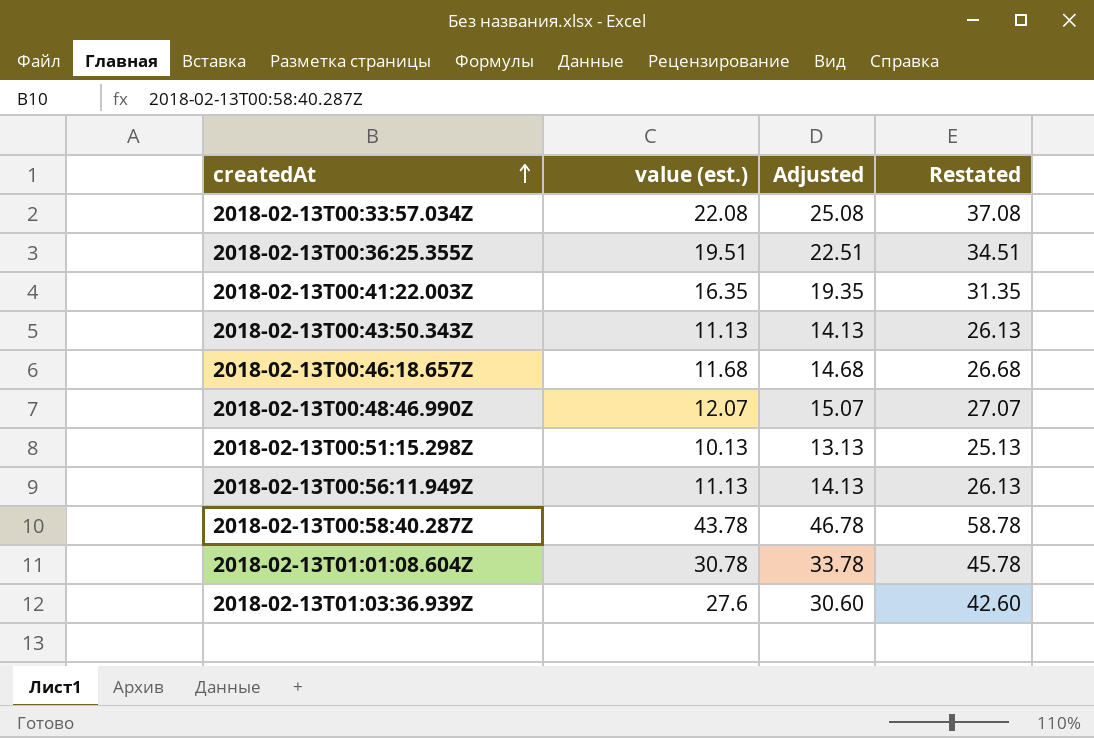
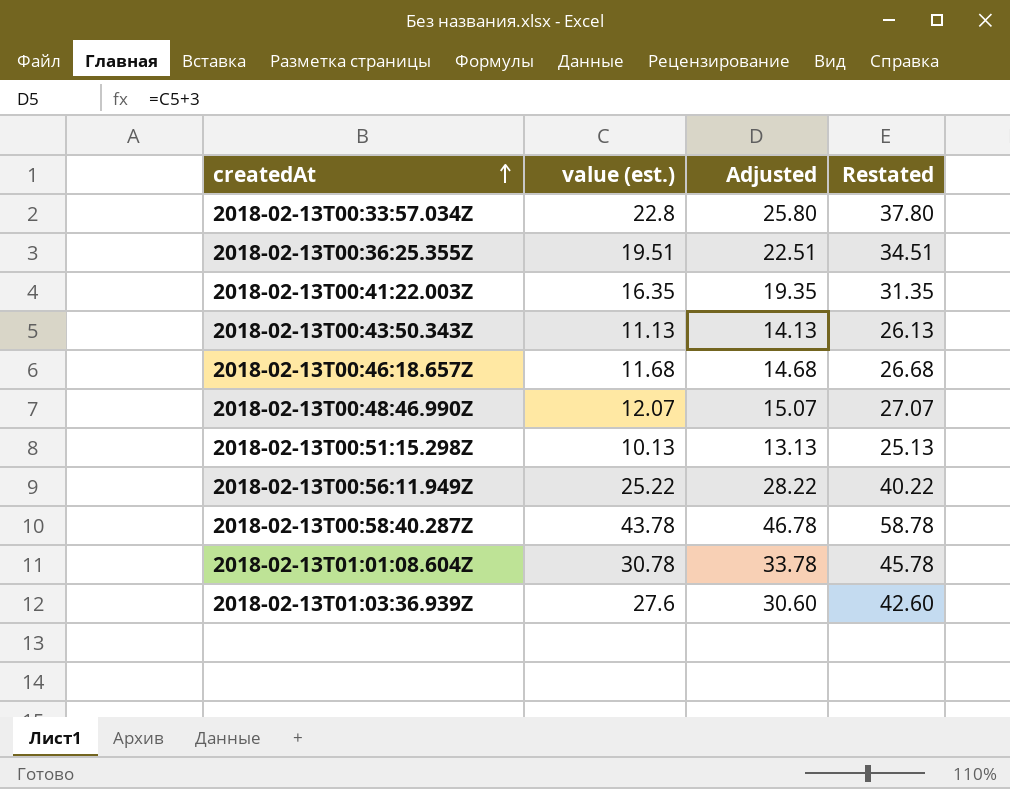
2018-02-13T00:33:57.034Z | value (est.): 22.08 -> 22.8
2018-02-13T00:33:57.034Z | Adjusted: 25.08 -> 25.80
2018-02-13T00:33:57.034Z | Restated: 37.08 -> 37.80
2018-02-13T00:56:11.949Z | value (est.): 11.13 -> 25.22
2018-02-13T00:56:11.949Z | Adjusted: 14.13 -> 28.22
2018-02-13T00:56:11.949Z | Restated: 26.13 -> 40.22

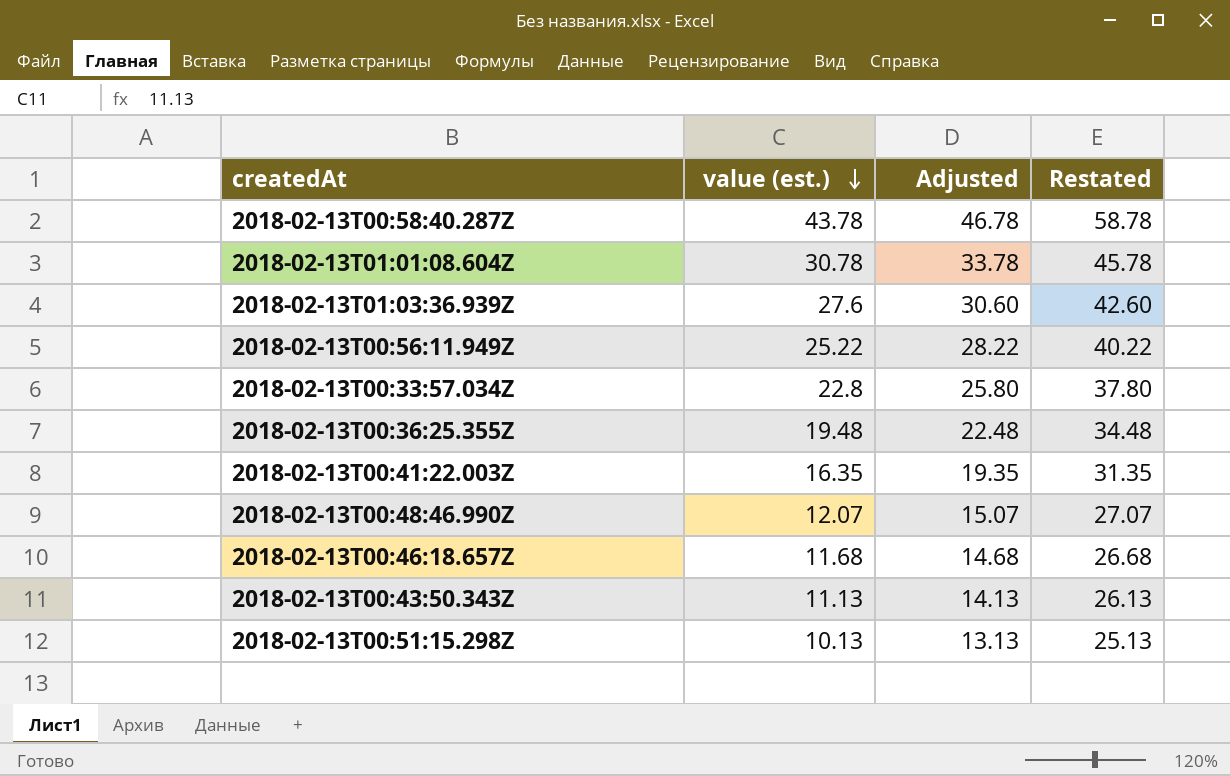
row order: createdAt ascending -> value (est.) descending
2018-02-13T00:36:25.355Z | value (est.): 19.51 -> 19.48
2018-02-13T00:36:25.355Z | Adjusted: 22.51 -> 22.48
2018-02-13T00:36:25.355Z | Restated: 34.51 -> 34.48

